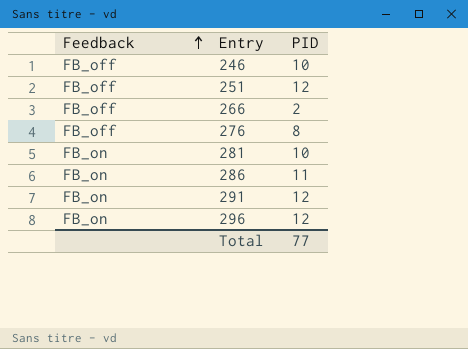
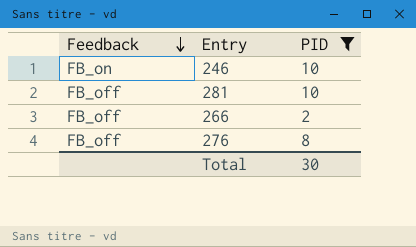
filter: none -> PID <= 10
row order: Feedback ascending -> Feedback descending
246 | Feedback: FB_off -> FB_on
281 | Feedback: FB_on -> FB_off
Total | PID: 77 -> 30

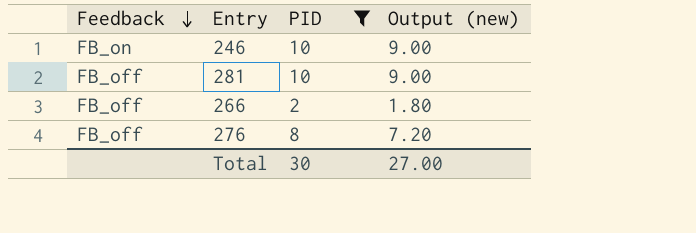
column Output (new) | formula: none -> [PID] * 0.9

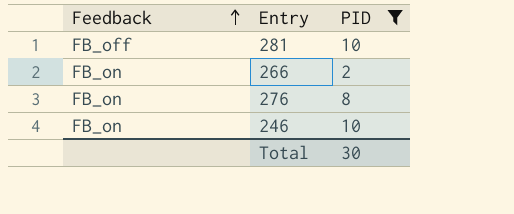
row order: Feedback descending -> Feedback ascending
column Output (new) | formula: [PID] * 0.9 -> none
266 | Feedback: FB_off -> FB_on
276 | Feedback: FB_off -> FB_on

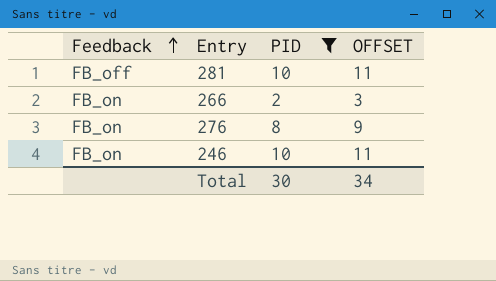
column OFFSET | formula: none -> [PID] + 1

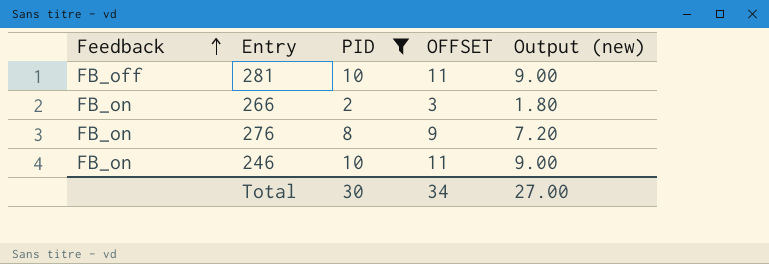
column Output (new) | formula: none -> [PID] * 0.9

